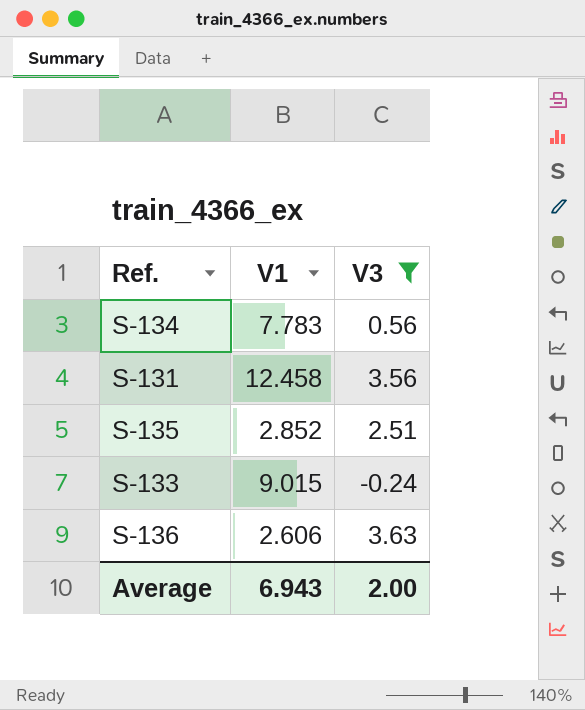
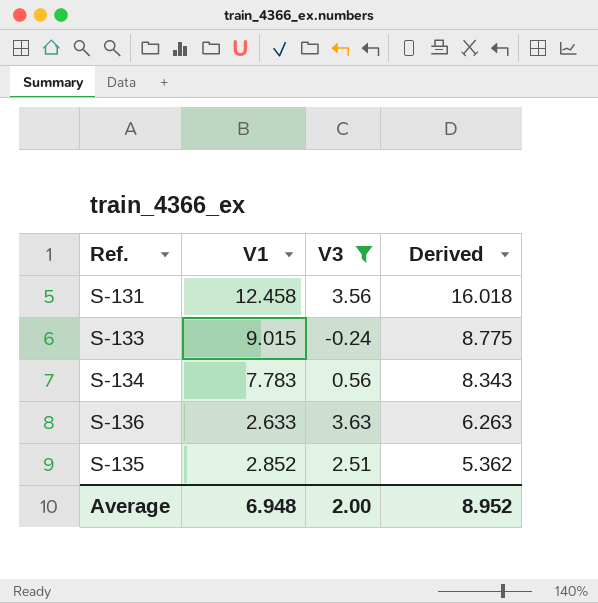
row order: none -> Derived descending
column Derived | formula: none -> [V1] + [V3]
S-136 | V1: 2.606 -> 2.633
Average | V1: 6.943 -> 6.948

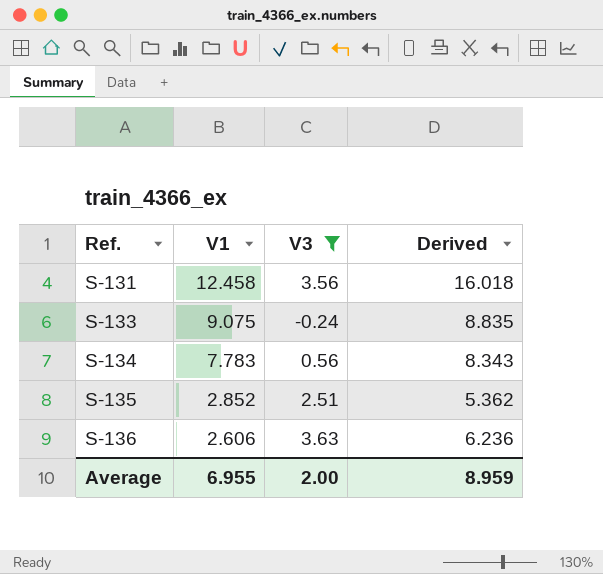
row order: Derived descending -> Ref. ascending
S-133 | V1: 9.015 -> 9.075
S-133 | Derived: 8.775 -> 8.835
S-136 | V1: 2.633 -> 2.606
S-136 | Derived: 6.263 -> 6.236
Average | V1: 6.948 -> 6.955
Average | Derived: 8.952 -> 8.959

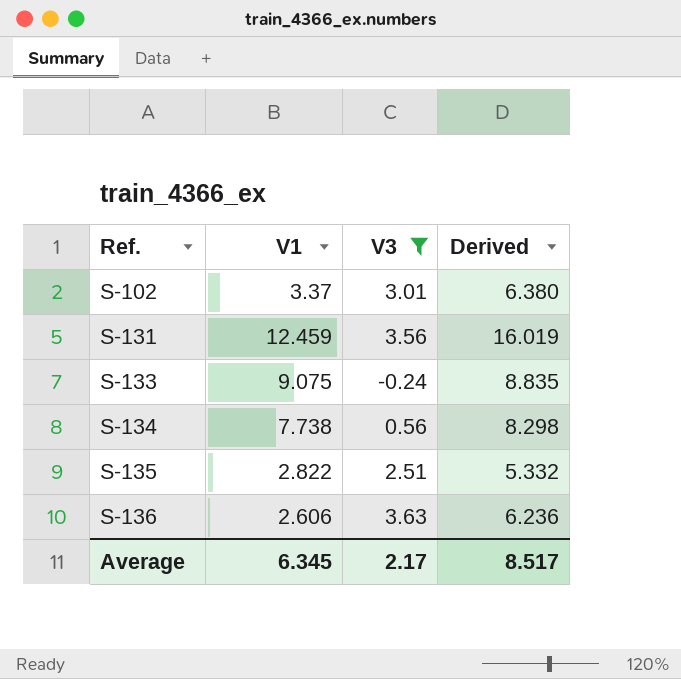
row S-102: none -> 3.37 | 3.01 | 6.380
S-131 | V1: 12.458 -> 12.459
S-131 | Derived: 16.018 -> 16.019
S-134 | V1: 7.783 -> 7.738
S-134 | Derived: 8.343 -> 8.298
S-135 | V1: 2.852 -> 2.822
S-135 | Derived: 5.362 -> 5.332
Average | V1: 6.955 -> 6.345
Average | V3: 2.00 -> 2.17
Average | Derived: 8.959 -> 8.517

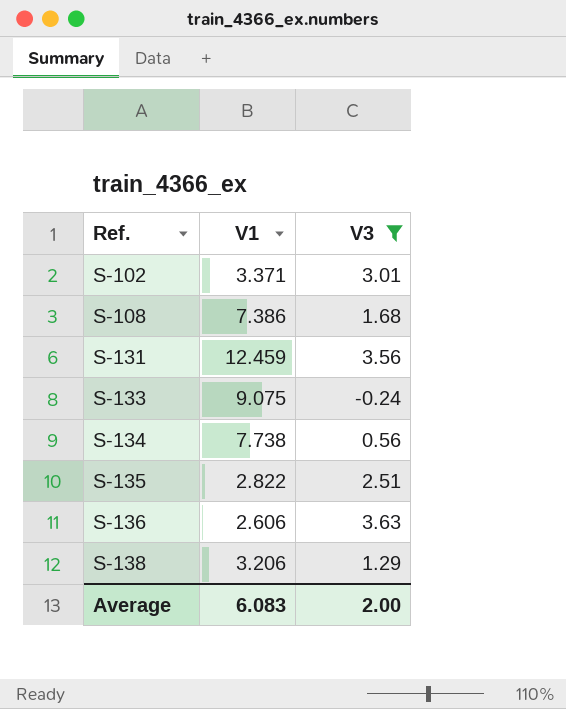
column Derived | formula: [V1] + [V3] -> none
S-102 | V1: 3.37 -> 3.371
row S-108: none -> 7.386 | 1.68
row S-138: none -> 3.206 | 1.29
Average | V1: 6.345 -> 6.083
Average | V3: 2.17 -> 2.00

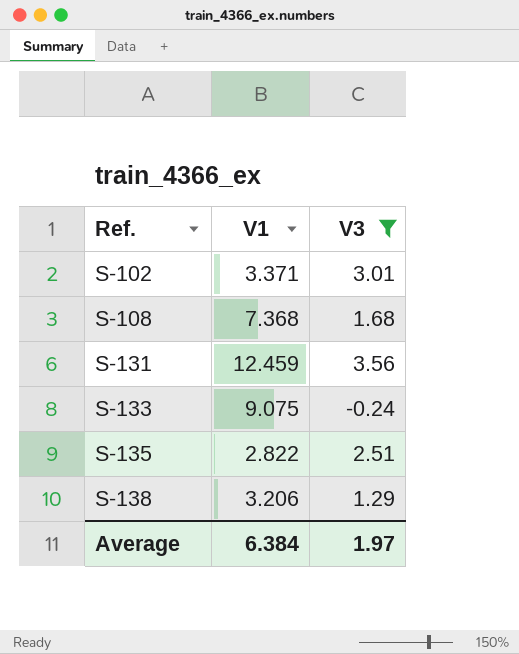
row S-134: 7.738 | 0.56 -> none
row S-136: 2.606 | 3.63 -> none
S-108 | V1: 7.386 -> 7.368
Average | V1: 6.083 -> 6.384
Average | V3: 2.00 -> 1.97

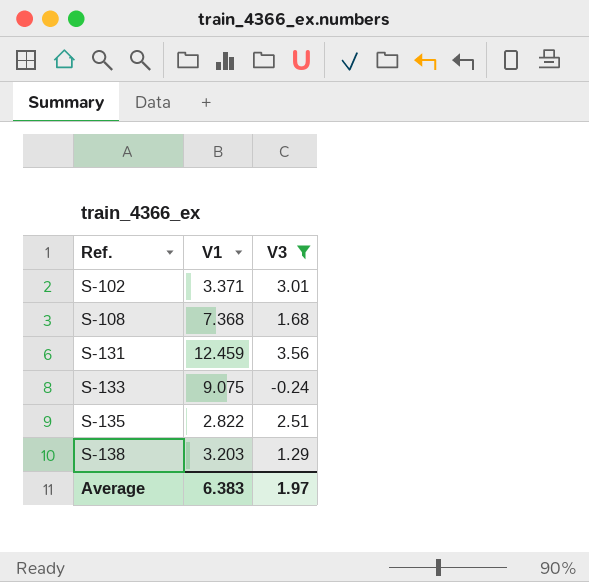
S-138 | V1: 3.206 -> 3.203
Average | V1: 6.384 -> 6.383

